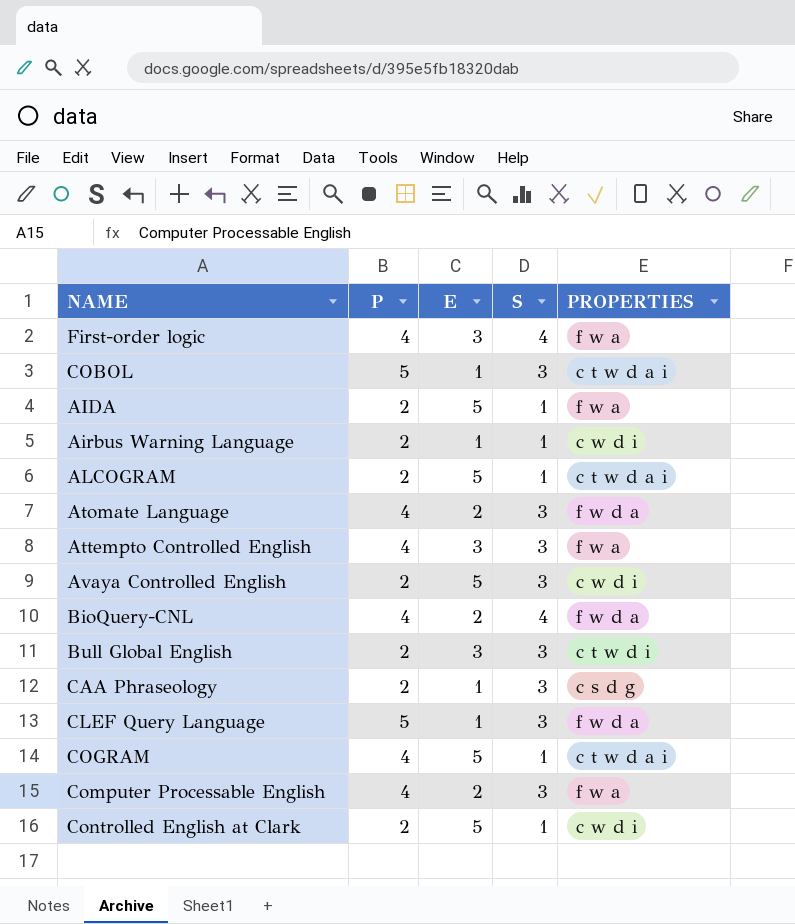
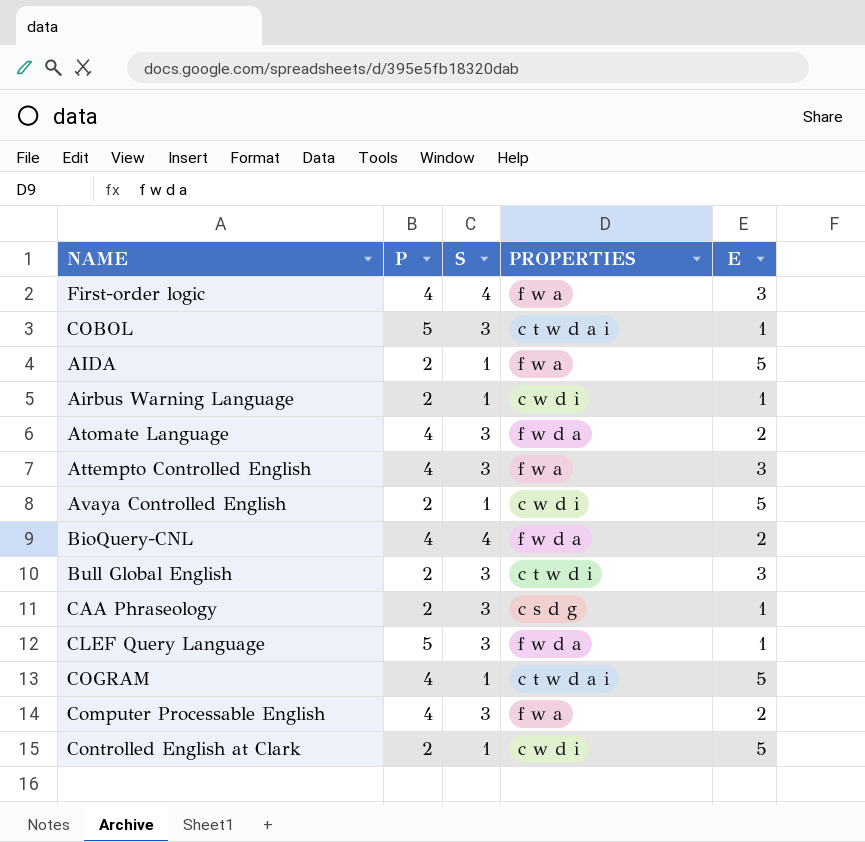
column E | position: 3 -> 5
row ALCOGRAM: 2 | 5 | 1 | c t w d a i -> none
Avaya Controlled English | S: 3 -> 1

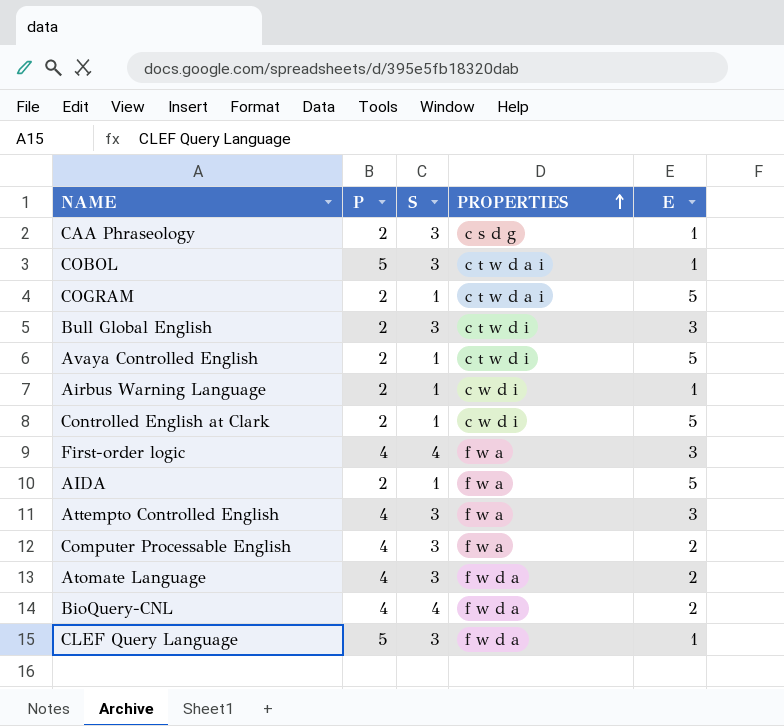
row order: none -> PROPERTIES ascending
COGRAM | P: 4 -> 2
Avaya Controlled English | PROPERTIES: c w d i -> c t w d i

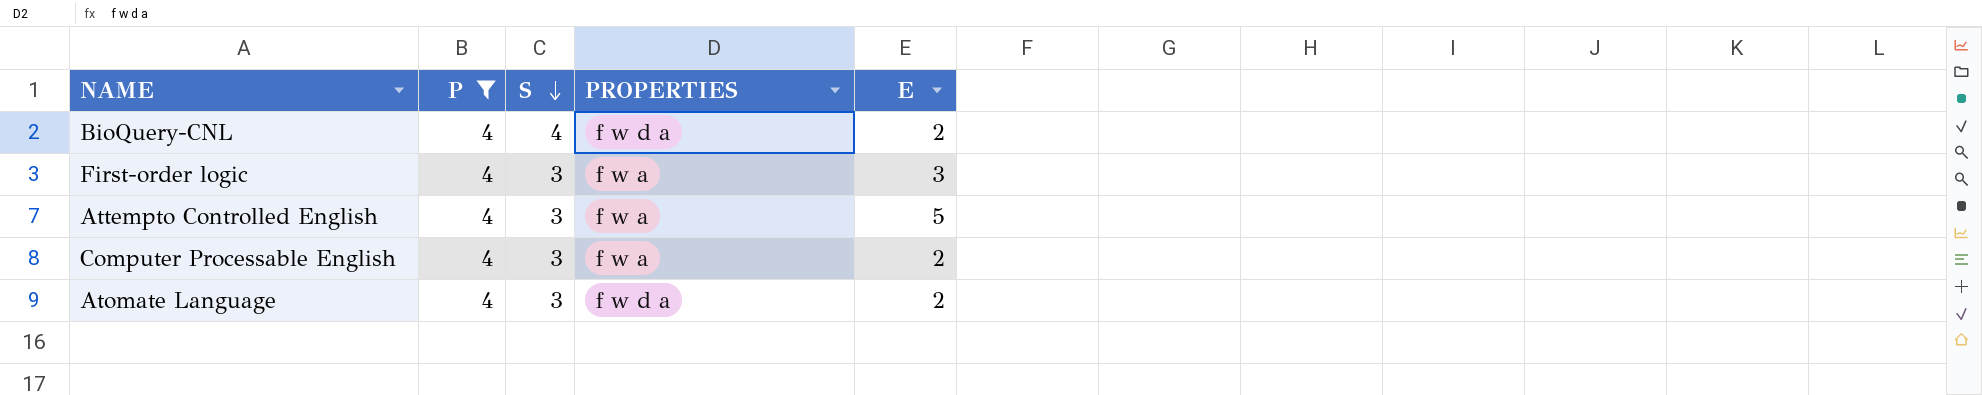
filter: none -> P = 4
row order: PROPERTIES ascending -> S descending
First-order logic | S: 4 -> 3
Attempto Controlled English | E: 3 -> 5

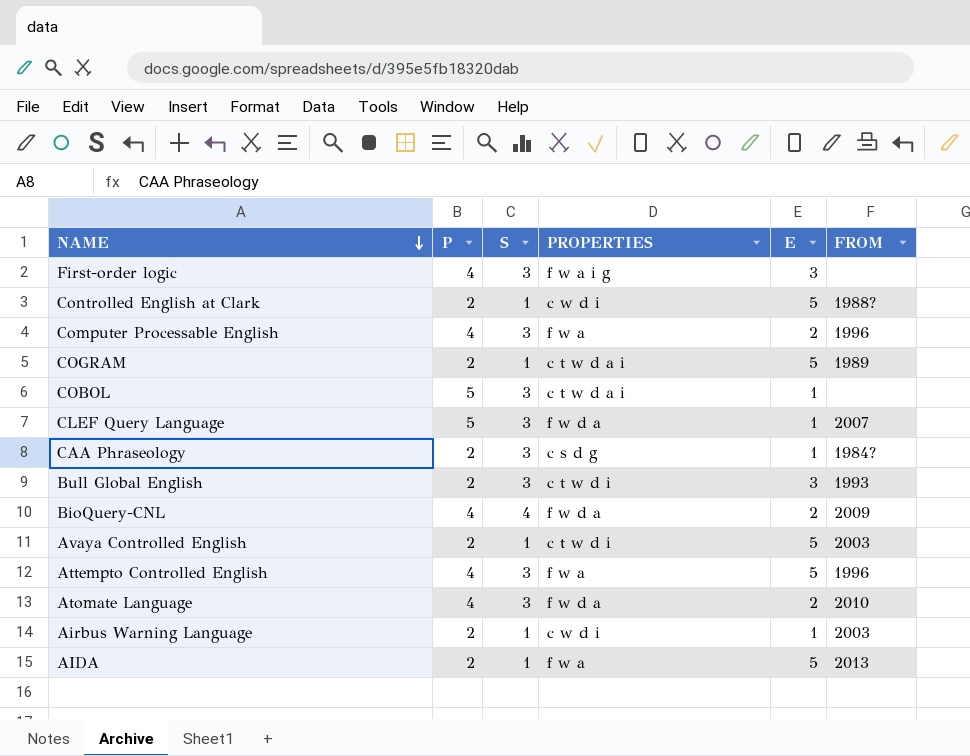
filter: P = 4 -> none
row order: S descending -> NAME descending
column FROM | position: none -> 6
First-order logic | PROPERTIES: f w a -> f w a i g

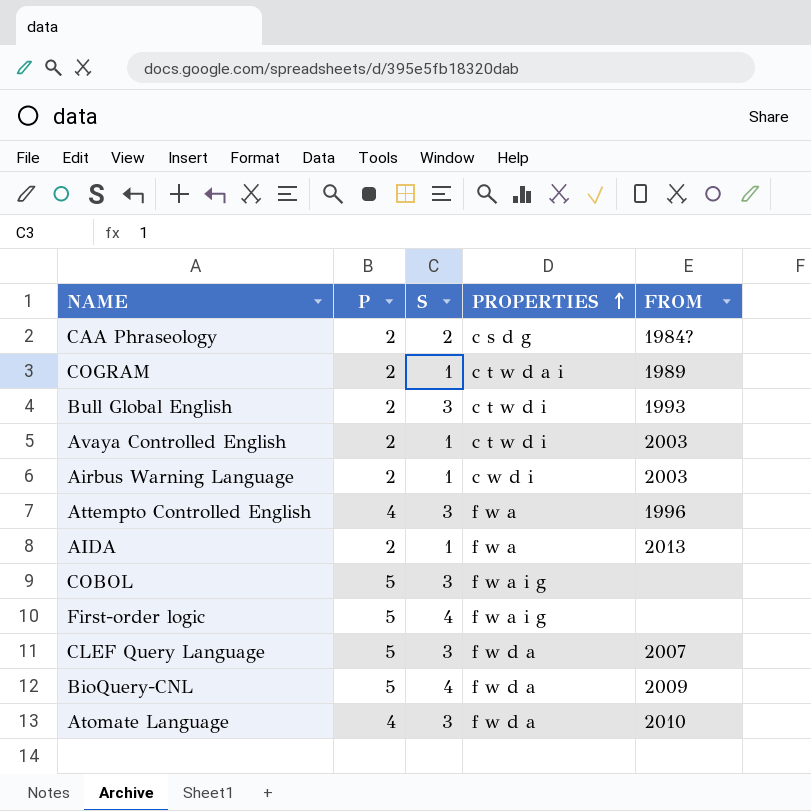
row order: NAME descending -> PROPERTIES ascending
column E | position: 5 -> none
row Controlled English at Clark: 2 | 1 | c w d i | 5 | 1988? -> none
row Computer Processable English: 4 | 3 | f w a | 2 | 1996 -> none
CAA Phraseology | S: 3 -> 2
COBOL | PROPERTIES: c t w d a i -> f w a i g
First-order logic | P: 4 -> 5
First-order logic | S: 3 -> 4
BioQuery-CNL | P: 4 -> 5

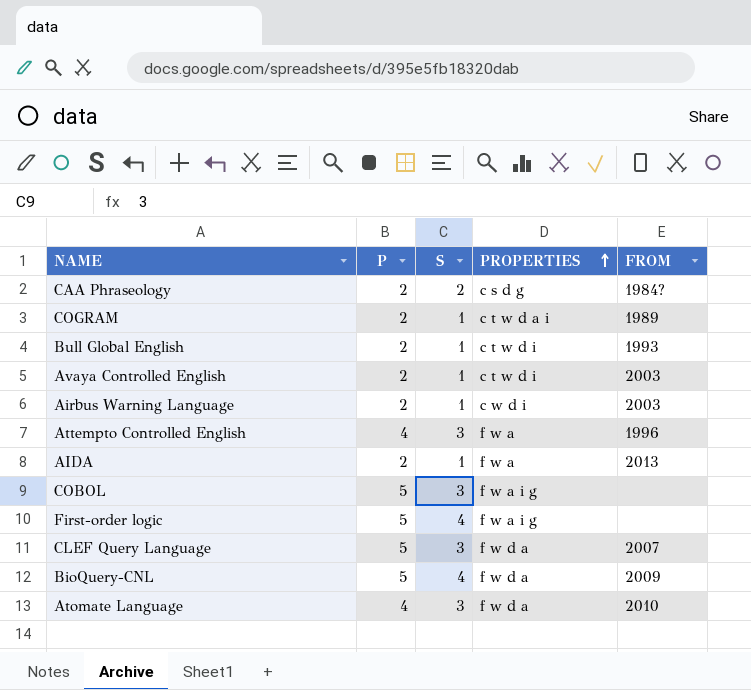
Bull Global English | S: 3 -> 1

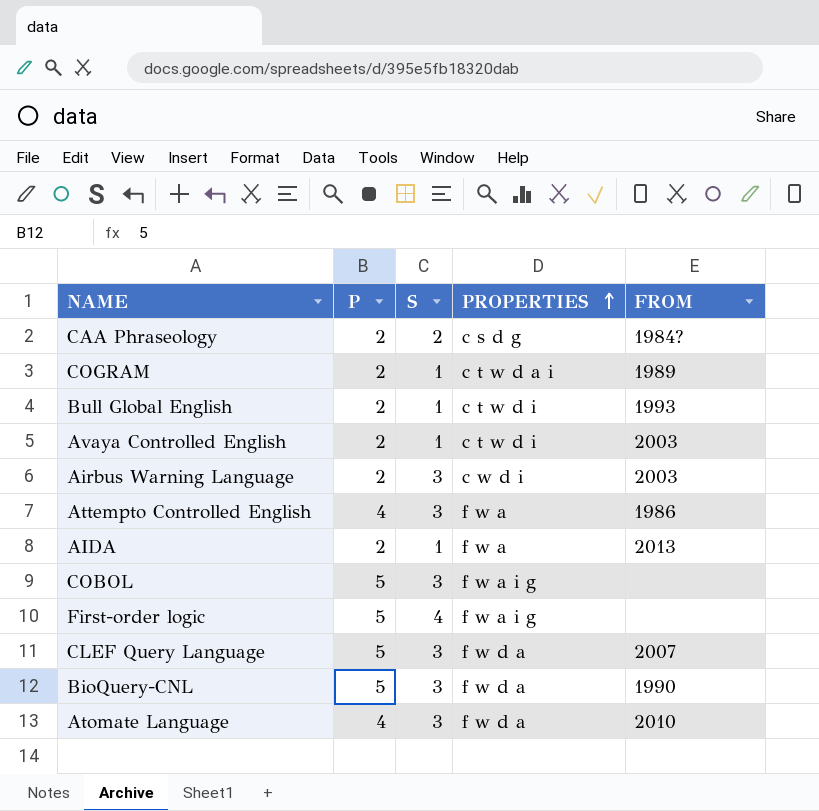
Airbus Warning Language | S: 1 -> 3
Attempto Controlled English | FROM: 1996 -> 1986
BioQuery-CNL | S: 4 -> 3
BioQuery-CNL | FROM: 2009 -> 1990

